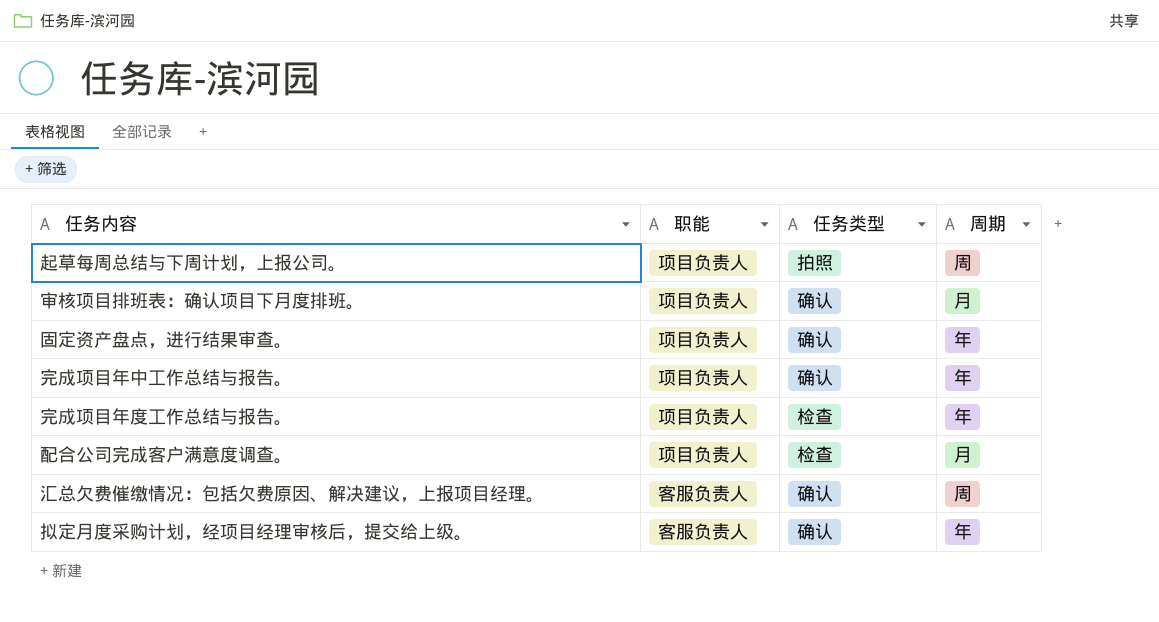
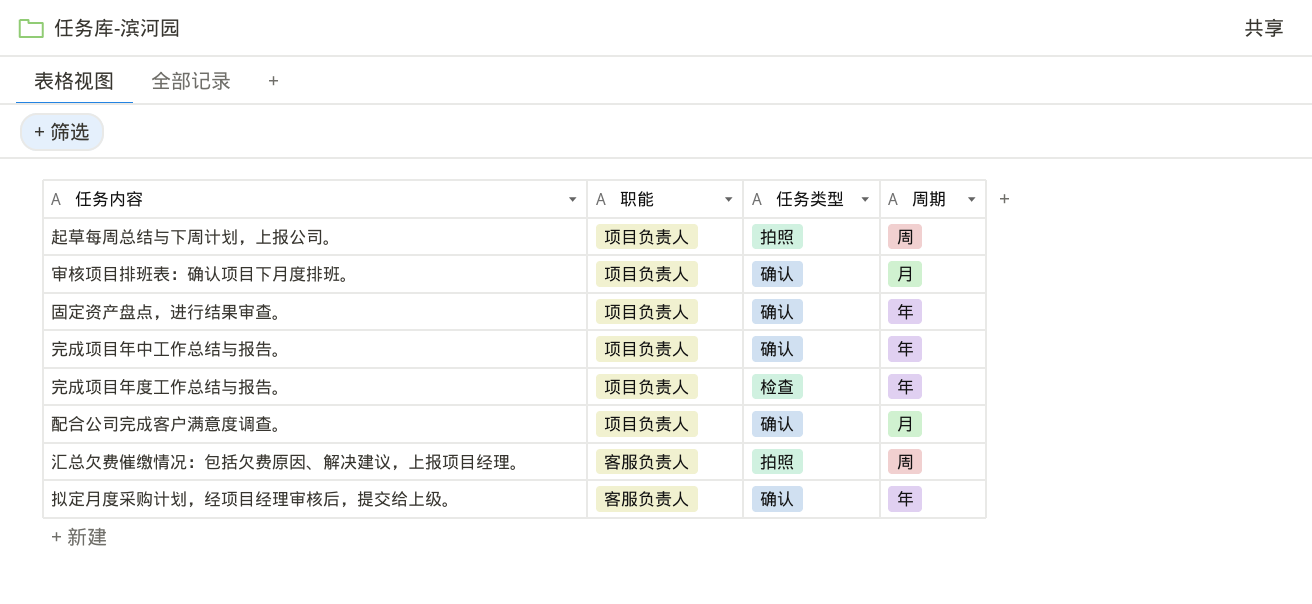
配合公司完成客户满意度调查。 | 任务类型: 检查 -> 确认
汇总欠费催缴情况：包括欠费原因、解决建议，上报项目经理。 | 任务类型: 确认 -> 拍照

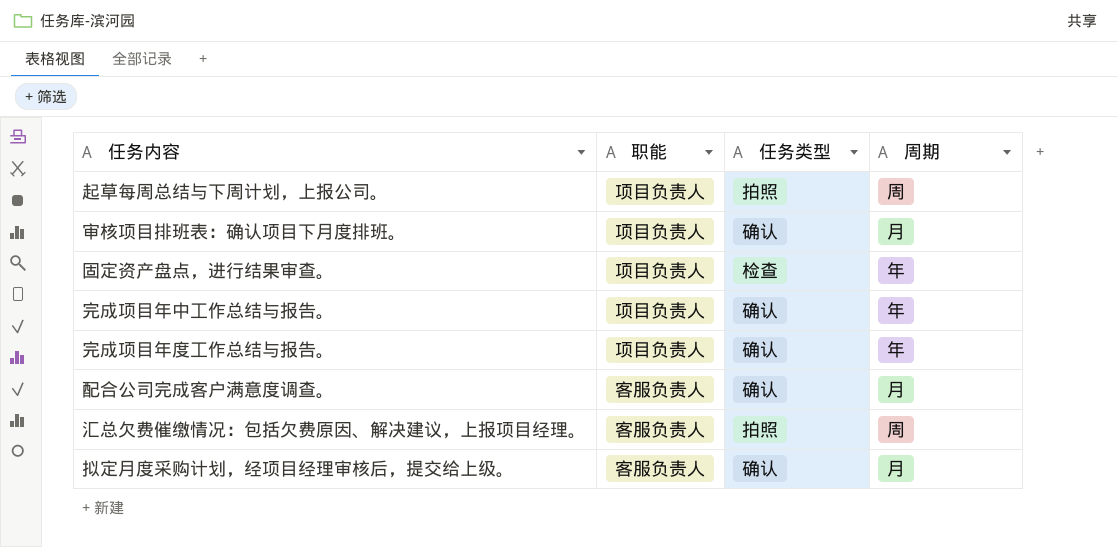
固定资产盘点，进行结果审查。 | 任务类型: 确认 -> 检查
完成项目年度工作总结与报告。 | 任务类型: 检查 -> 确认
配合公司完成客户满意度调查。 | 职能: 项目负责人 -> 客服负责人
拟定月度采购计划，经项目经理审核后，提交给上级。 | 周期: 年 -> 月

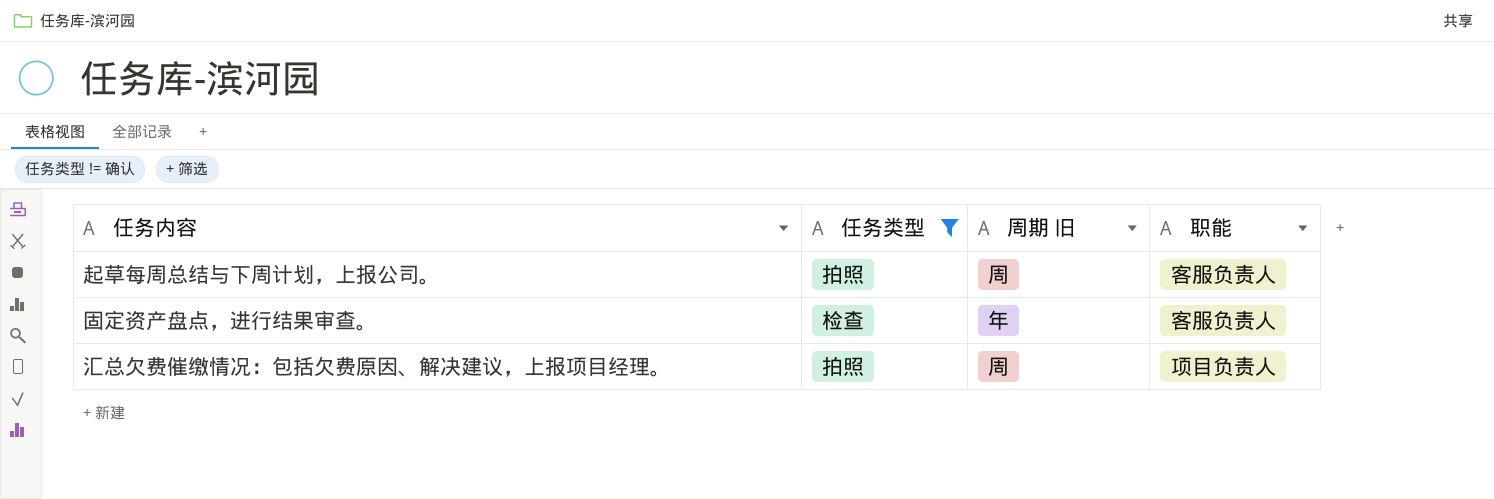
filter: none -> 任务类型 != 确认
column name: 周期 -> 周期 旧
column 职能 | position: 2 -> 4
起草每周总结与下周计划，上报公司。 | 职能: 项目负责人 -> 客服负责人
固定资产盘点，进行结果审查。 | 职能: 项目负责人 -> 客服负责人
汇总欠费催缴情况：包括欠费原因、解决建议，上报项目经理。 | 职能: 客服负责人 -> 项目负责人

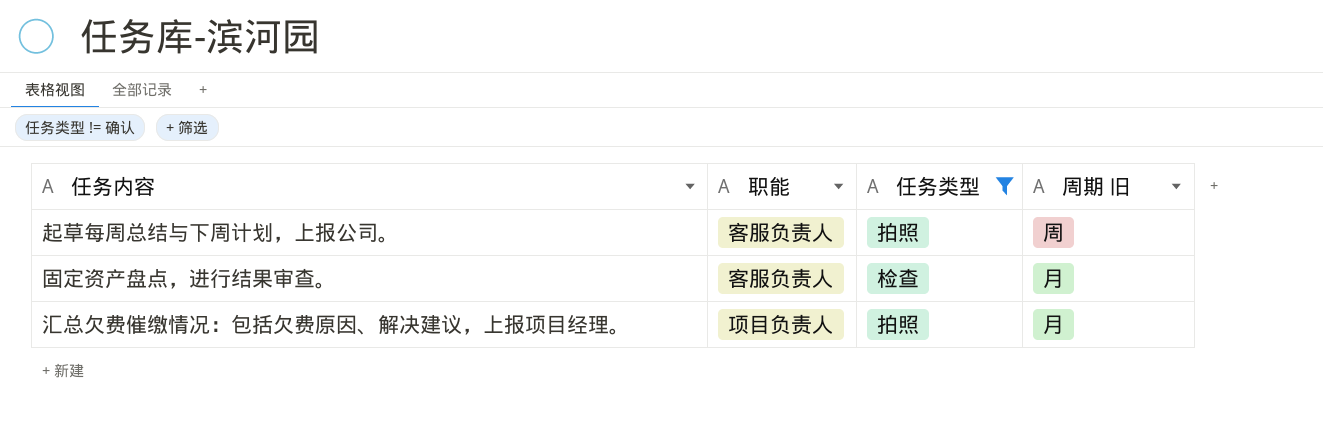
column 职能 | position: 4 -> 2
固定资产盘点，进行结果审查。 | 周期 旧: 年 -> 月
汇总欠费催缴情况：包括欠费原因、解决建议，上报项目经理。 | 周期 旧: 周 -> 月

